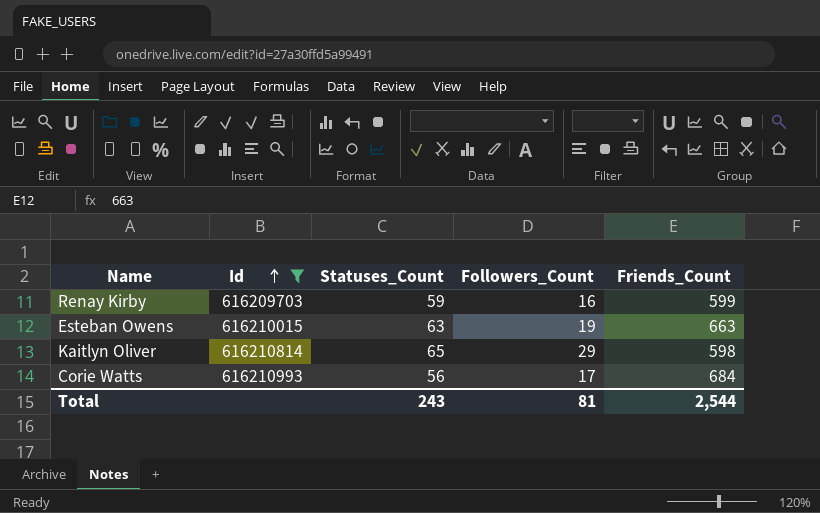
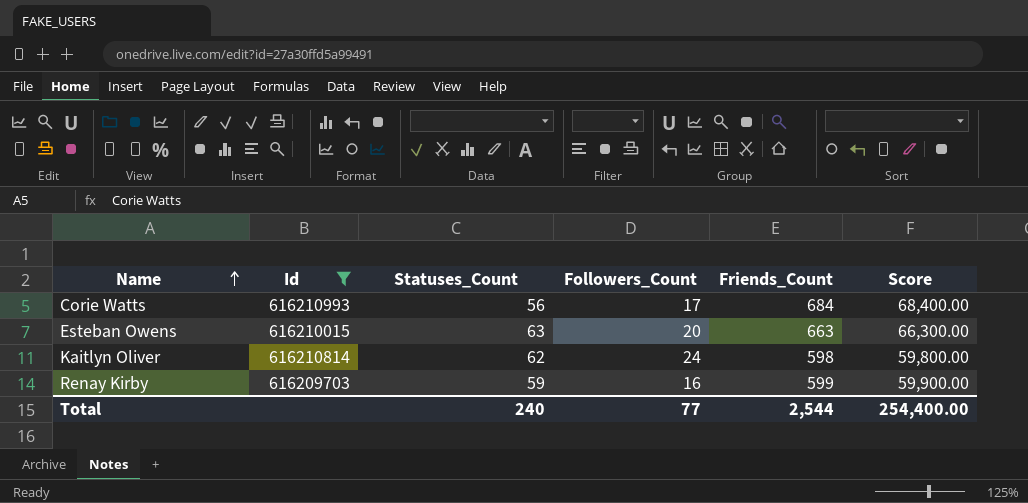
row order: Id ascending -> Name ascending
column Score | formula: none -> [Friends_Count] * 100
Esteban Owens | Followers_Count: 19 -> 20
Kaitlyn Oliver | Statuses_Count: 65 -> 62
Kaitlyn Oliver | Followers_Count: 29 -> 24
Total | Statuses_Count: 243 -> 240
Total | Followers_Count: 81 -> 77

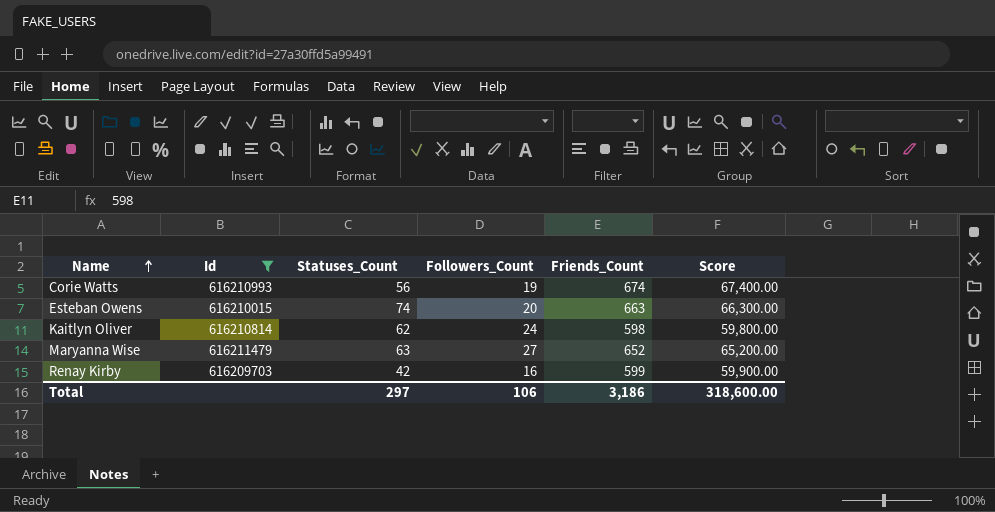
Corie Watts | Followers_Count: 17 -> 19
Corie Watts | Friends_Count: 684 -> 674
Corie Watts | Score: 68,400.00 -> 67,400.00
Esteban Owens | Statuses_Count: 63 -> 74
row Maryanna Wise: none -> 616211479 | 63 | 27 | 652 | 65,200.00
Renay Kirby | Statuses_Count: 59 -> 42
Total | Statuses_Count: 240 -> 297
Total | Followers_Count: 77 -> 106
Total | Friends_Count: 2,544 -> 3,186
Total | Score: 254,400.00 -> 318,600.00

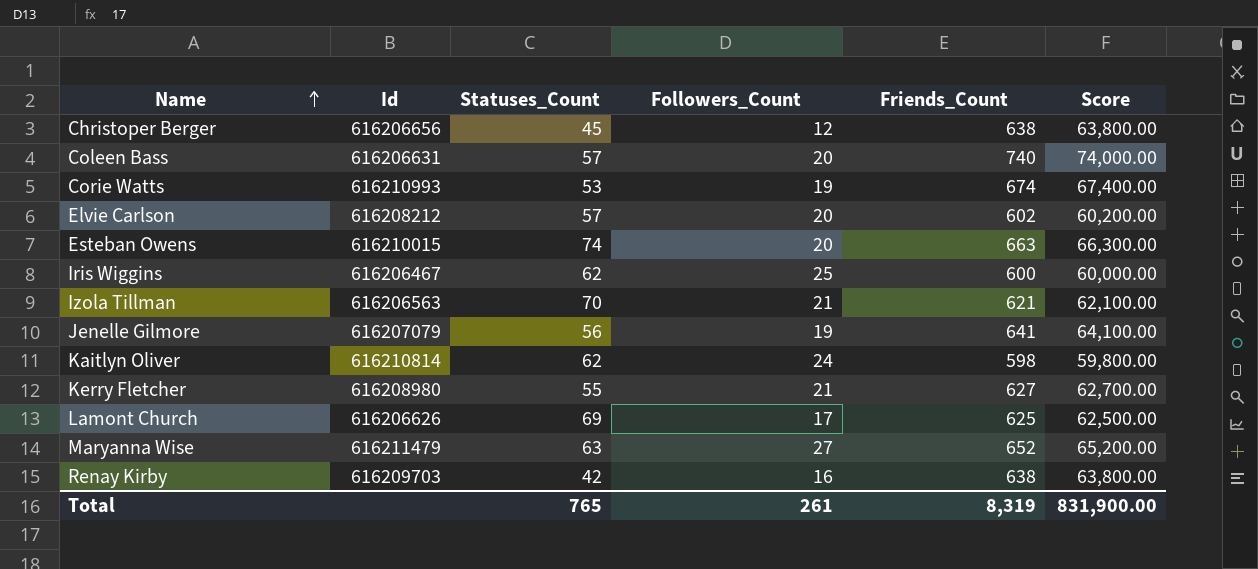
filter: Id >= 616209703 -> none
Corie Watts | Statuses_Count: 56 -> 53
Renay Kirby | Friends_Count: 599 -> 638
Renay Kirby | Score: 59,900.00 -> 63,800.00
Total | Statuses_Count: 297 -> 765
Total | Followers_Count: 106 -> 261
Total | Friends_Count: 3,186 -> 8,319
Total | Score: 318,600.00 -> 831,900.00

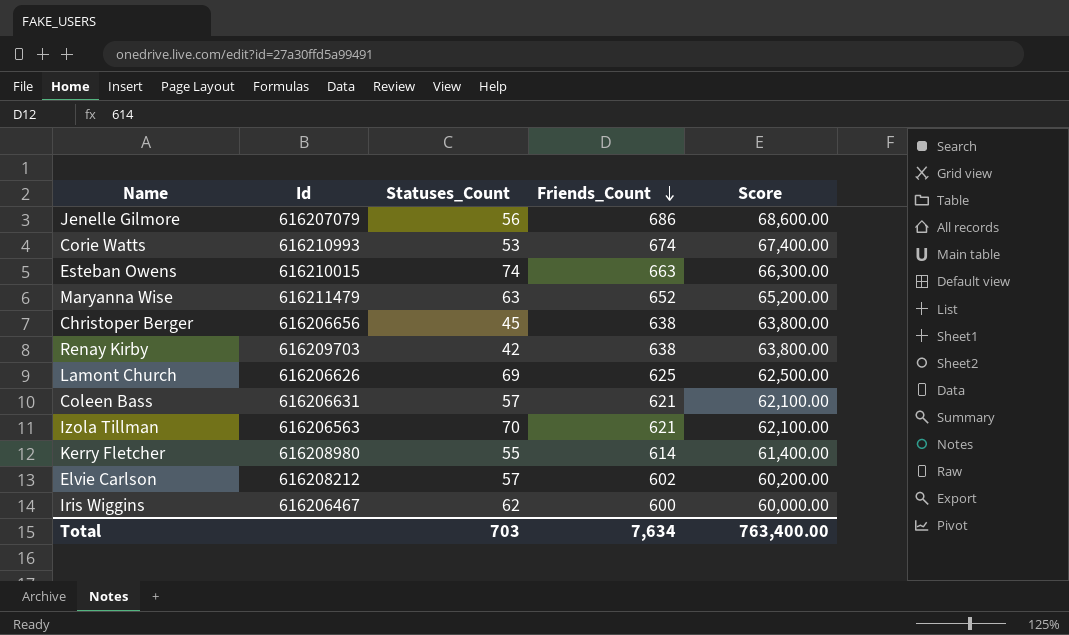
row order: Name ascending -> Friends_Count descending
column Followers_Count | position: 4 -> none
row Kaitlyn Oliver: 616210814 | 62 | 24 | 598 | 59,800.00 -> none
Jenelle Gilmore | Friends_Count: 641 -> 686
Jenelle Gilmore | Score: 64,100.00 -> 68,600.00
Coleen Bass | Friends_Count: 740 -> 621
Coleen Bass | Score: 74,000.00 -> 62,100.00
Kerry Fletcher | Friends_Count: 627 -> 614
Kerry Fletcher | Score: 62,700.00 -> 61,400.00
Total | Statuses_Count: 765 -> 703
Total | Friends_Count: 8,319 -> 7,634
Total | Score: 831,900.00 -> 763,400.00

